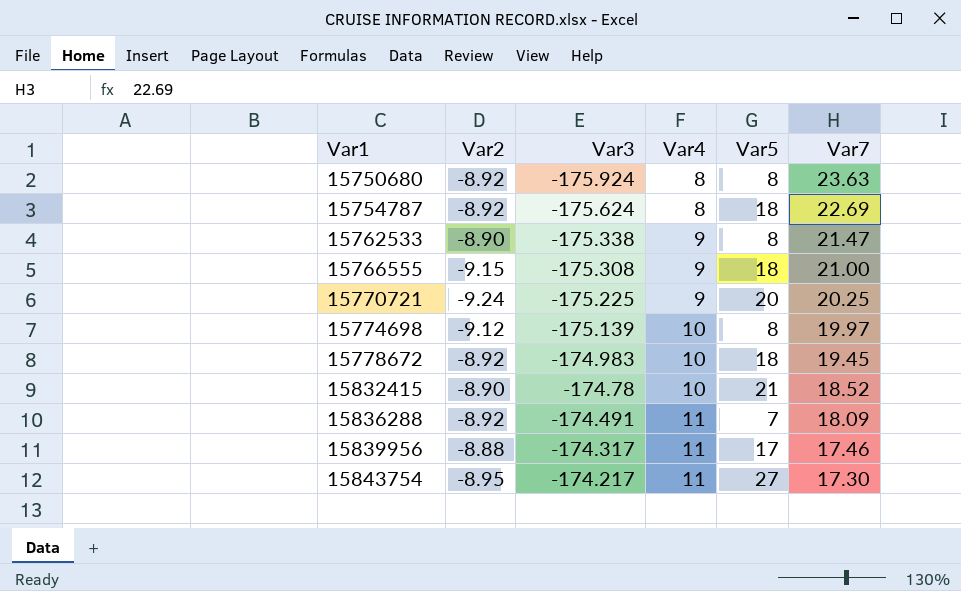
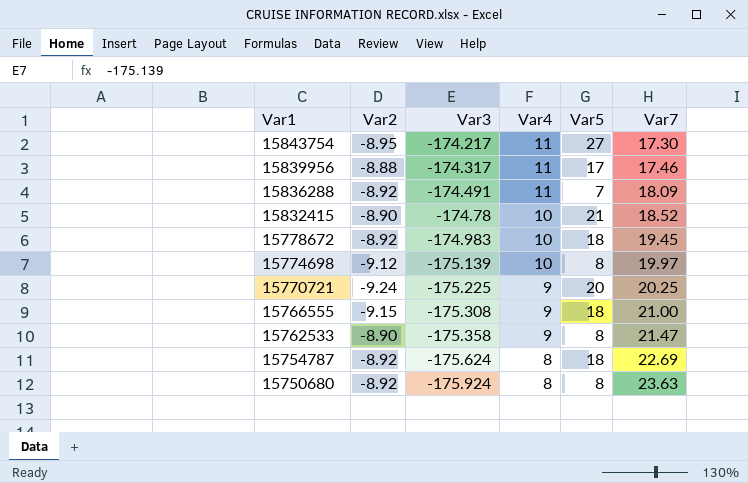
row order: Var1 ascending -> Var1 descending
15762533 | Var3: -175.338 -> -175.358

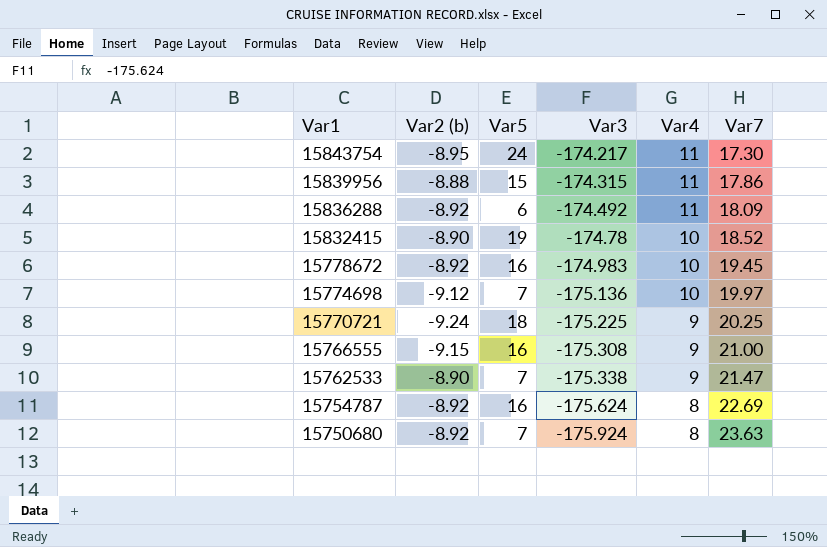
column name: Var2 -> Var2 (b)
column Var5 | position: 5 -> 3
15843754 | Var5: 27 -> 24
15839956 | Var5: 17 -> 15
15839956 | Var3: -174.317 -> -174.315
15839956 | Var7: 17.46 -> 17.86
15836288 | Var5: 7 -> 6
15836288 | Var3: -174.491 -> -174.492
15832415 | Var5: 21 -> 19
15778672 | Var5: 18 -> 16
15774698 | Var5: 8 -> 7
15774698 | Var3: -175.139 -> -175.136
15770721 | Var5: 20 -> 18
15766555 | Var5: 18 -> 16
15762533 | Var5: 8 -> 7
15762533 | Var3: -175.358 -> -175.338
15754787 | Var5: 18 -> 16
15750680 | Var5: 8 -> 7

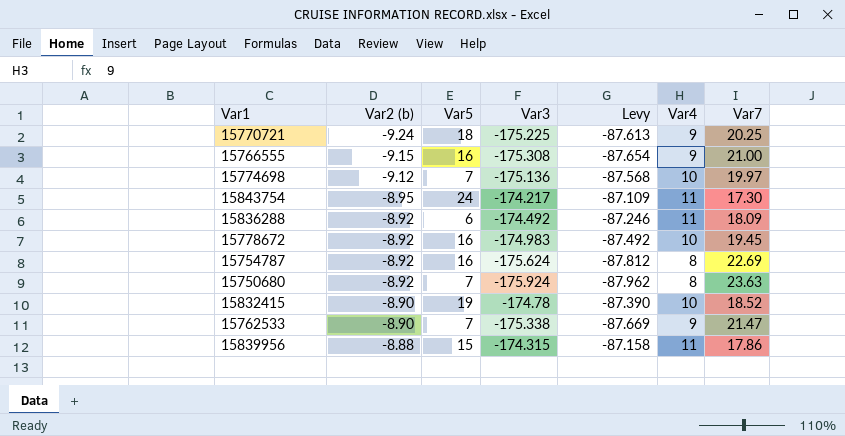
row order: Var1 descending -> Var2 (b) ascending
column Levy | formula: none -> [Var3] * 0.5

